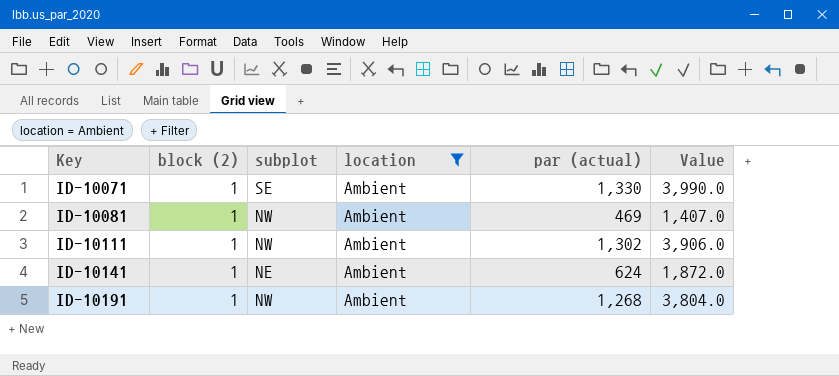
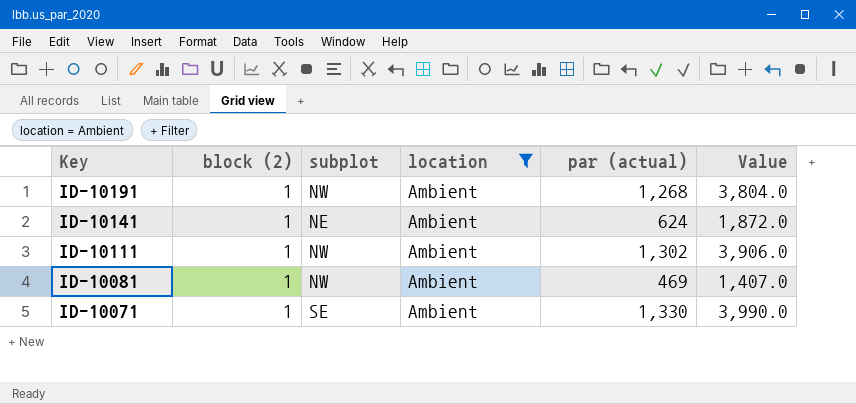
row order: Key ascending -> Key descending

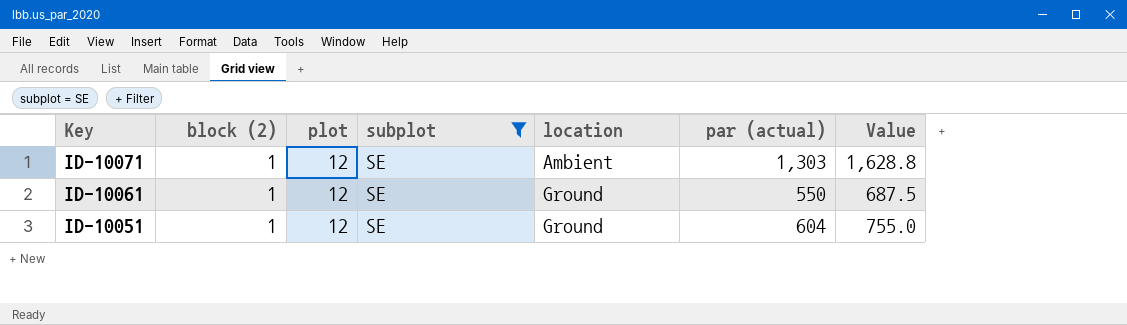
filter: location = Ambient -> subplot = SE
column plot | position: none -> 3
column Value | formula: [par (actual)] * 3 -> [par (actual)] * 1.25
ID-10071 | par (actual): 1,330 -> 1,303

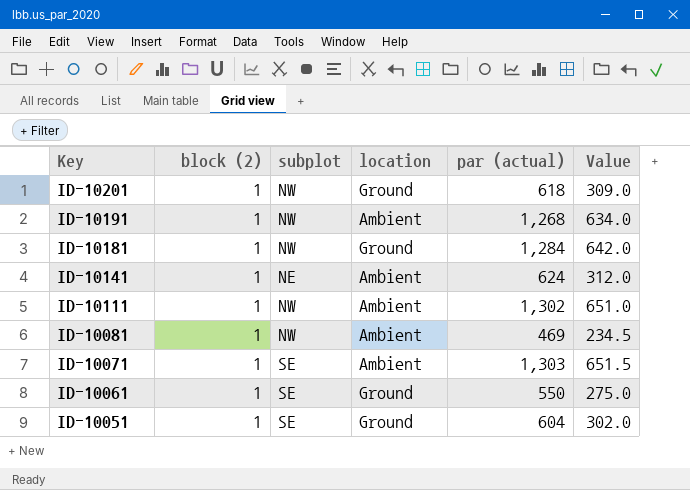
filter: subplot = SE -> none
column plot | position: 3 -> none
column Value | formula: [par (actual)] * 1.25 -> [par (actual)] * 0.5

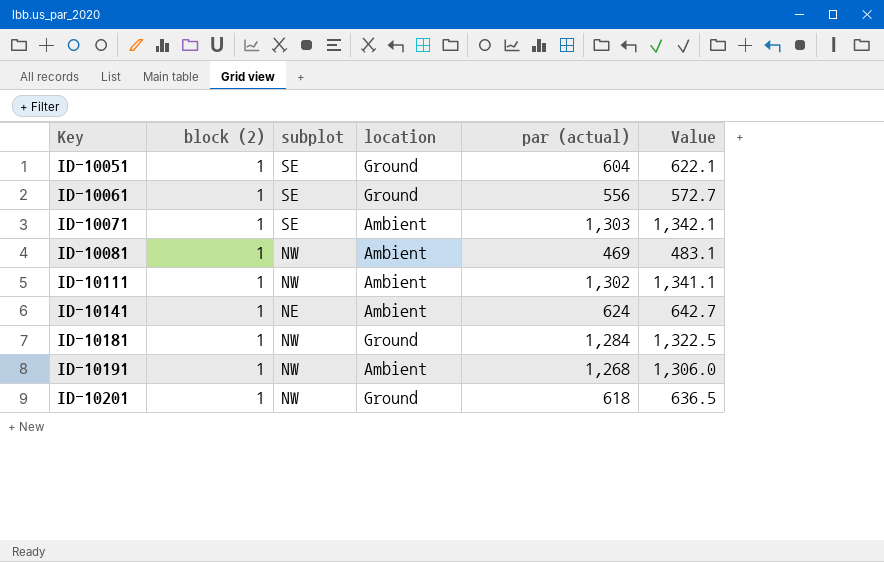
row order: Key descending -> Key ascending
column Value | formula: [par (actual)] * 0.5 -> [par (actual)] * 1.03
ID-10061 | par (actual): 550 -> 556

